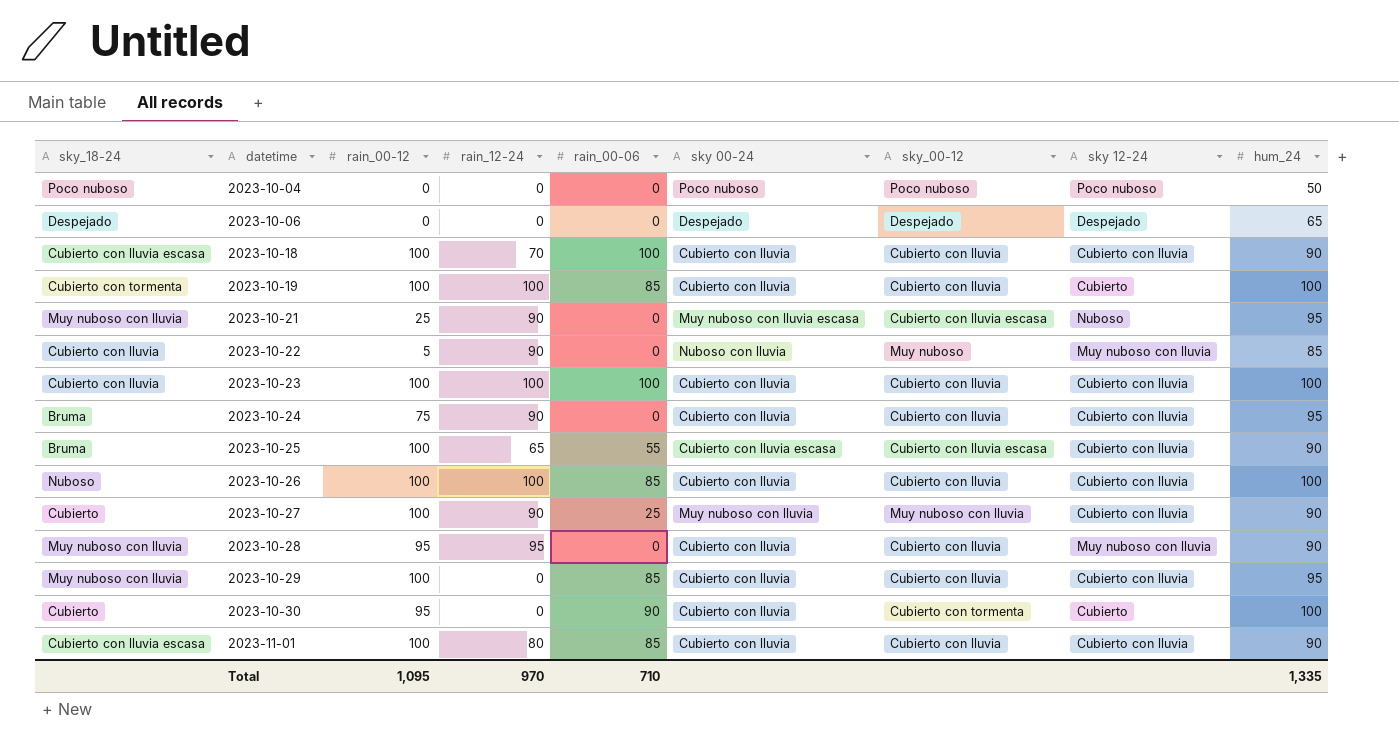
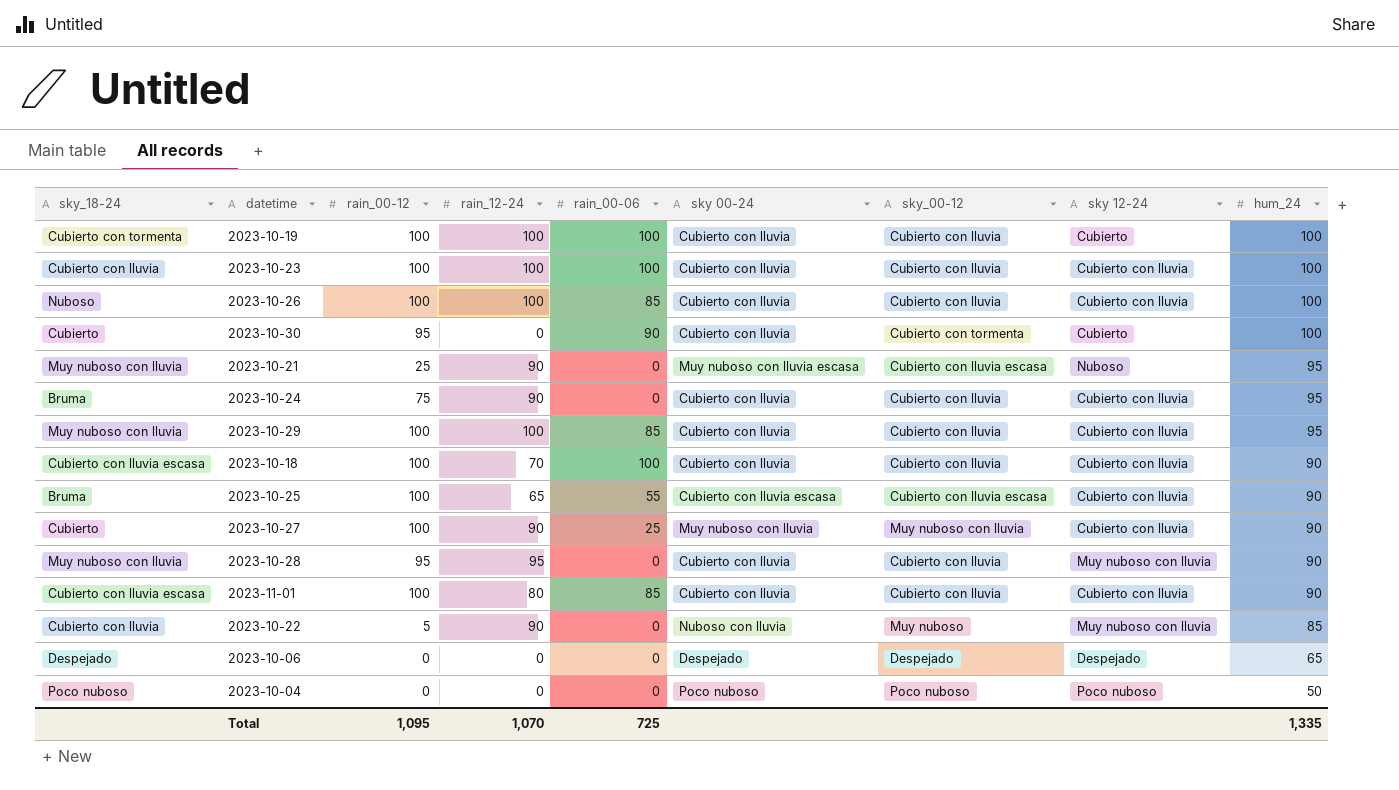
row order: datetime ascending -> hum_24 descending
2023-10-19 | rain_00-06: 85 -> 100
2023-10-29 | rain_12-24: 0 -> 100
Total | rain_12-24: 970 -> 1,070
Total | rain_00-06: 710 -> 725

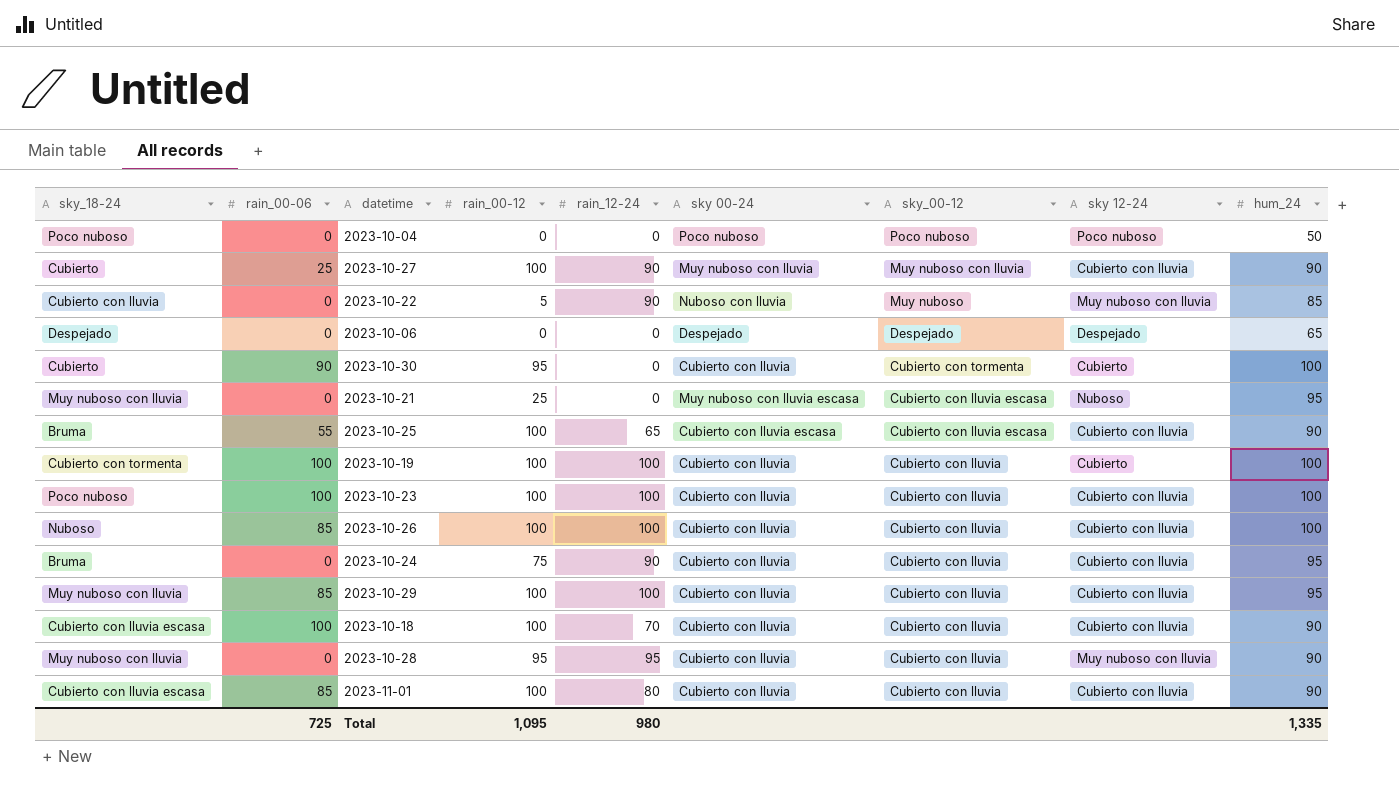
row order: hum_24 descending -> sky_00-12 descending
column rain_00-06 | position: 5 -> 2
2023-10-21 | rain_12-24: 90 -> 0
2023-10-23 | sky_18-24: Cubierto con lluvia -> Poco nuboso
Total | rain_12-24: 1,070 -> 980

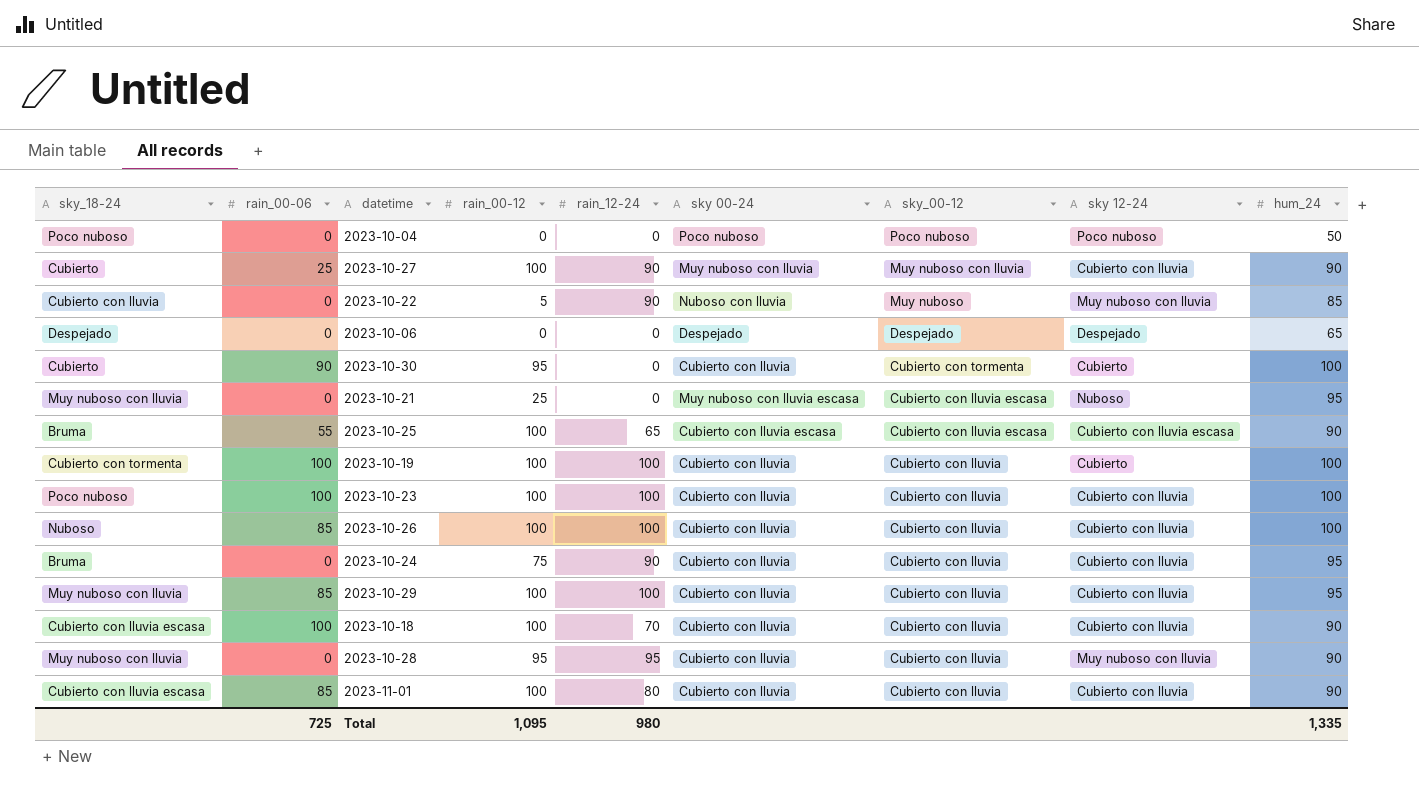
2023-10-25 | sky 12-24: Cubierto con lluvia -> Cubierto con lluvia escasa

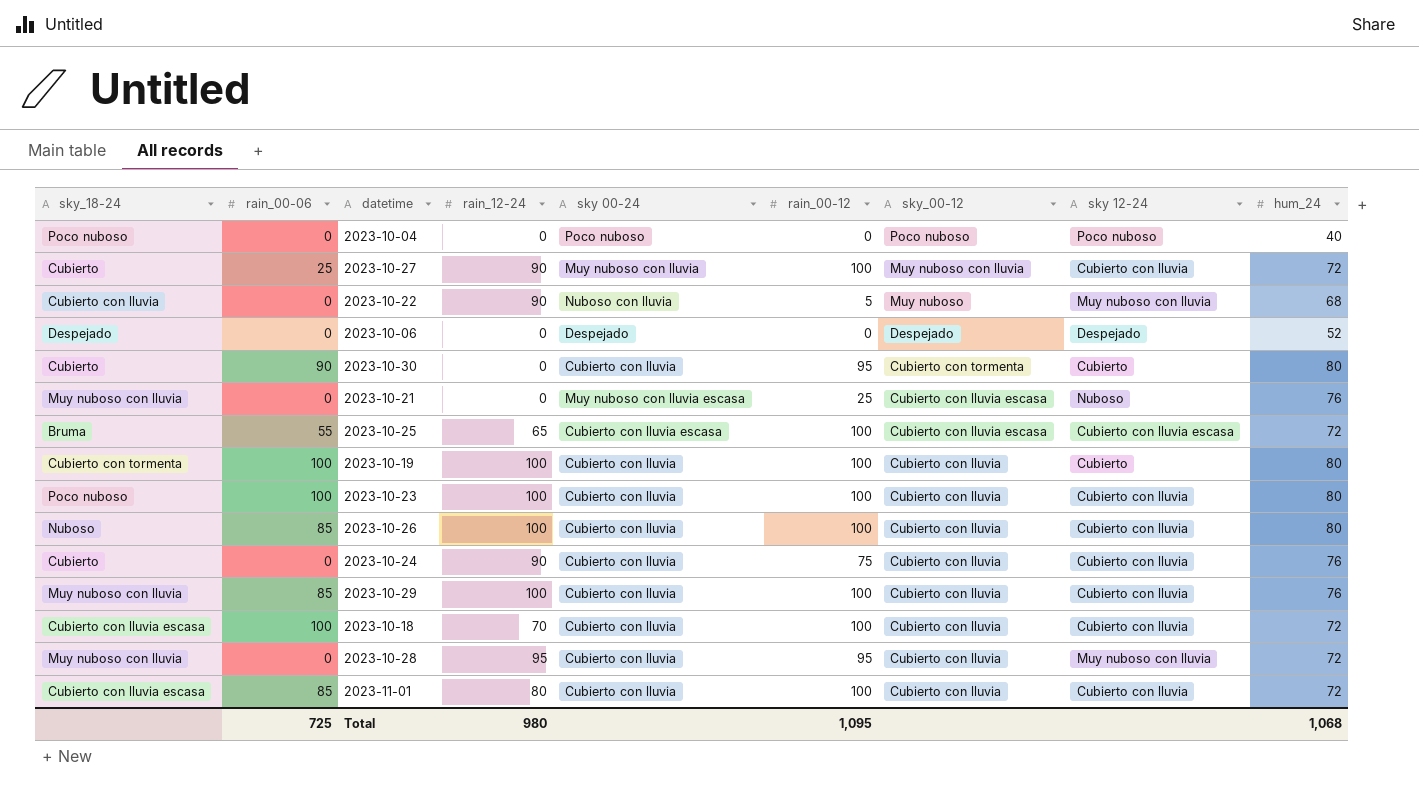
column rain_00-12 | position: 4 -> 6
2023-10-04 | hum_24: 50 -> 40
2023-10-27 | hum_24: 90 -> 72
2023-10-22 | hum_24: 85 -> 68
2023-10-06 | hum_24: 65 -> 52
2023-10-30 | hum_24: 100 -> 80
2023-10-21 | hum_24: 95 -> 76
2023-10-25 | hum_24: 90 -> 72
2023-10-19 | hum_24: 100 -> 80
2023-10-23 | hum_24: 100 -> 80
2023-10-26 | hum_24: 100 -> 80
2023-10-24 | sky_18-24: Bruma -> Cubierto
2023-10-24 | hum_24: 95 -> 76
2023-10-29 | hum_24: 95 -> 76
2023-10-18 | hum_24: 90 -> 72
2023-10-28 | hum_24: 90 -> 72
2023-11-01 | hum_24: 90 -> 72
Total | hum_24: 1,335 -> 1,068

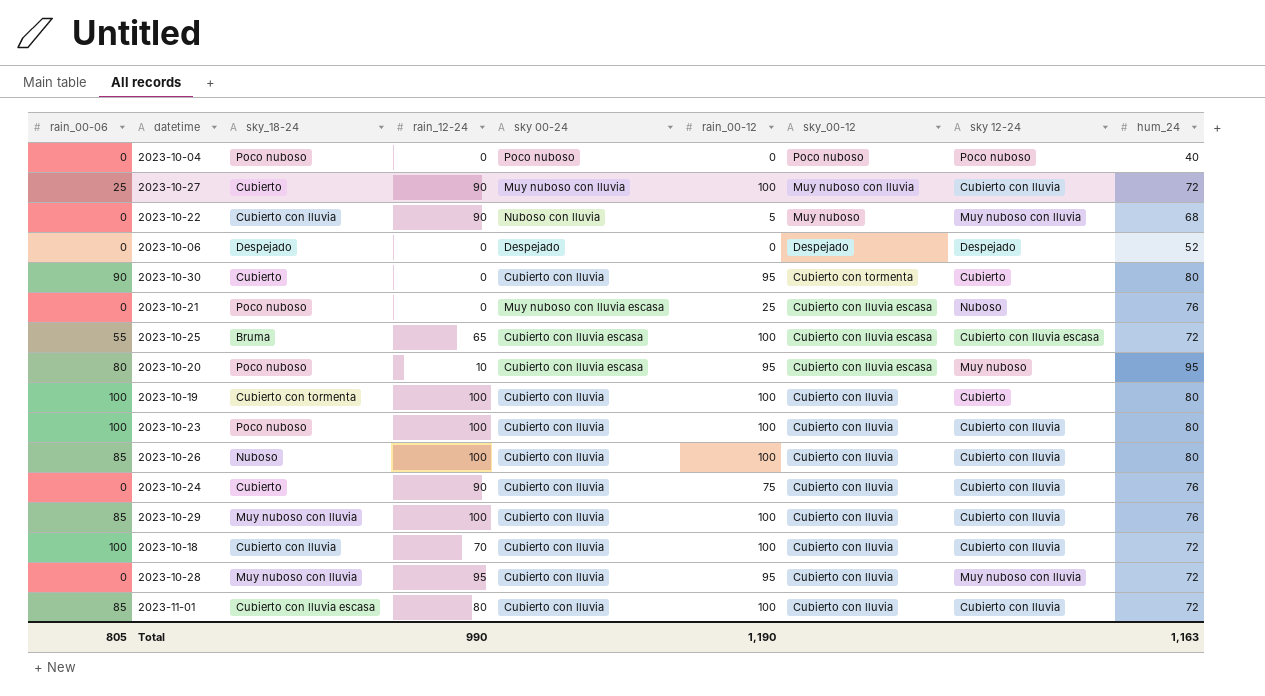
column sky_18-24 | position: 1 -> 3
2023-10-21 | sky_18-24: Muy nuboso con lluvia -> Poco nuboso
row 2023-10-20: none -> 80 | Poco nuboso | 10 | Cubierto con lluvia escasa | 95 | Cubierto con lluvia escasa | Muy nuboso | 95
2023-10-18 | sky_18-24: Cubierto con lluvia escasa -> Cubierto con lluvia
Total | rain_00-06: 725 -> 805
Total | rain_12-24: 980 -> 990
Total | rain_00-12: 1,095 -> 1,190
Total | hum_24: 1,068 -> 1,163

